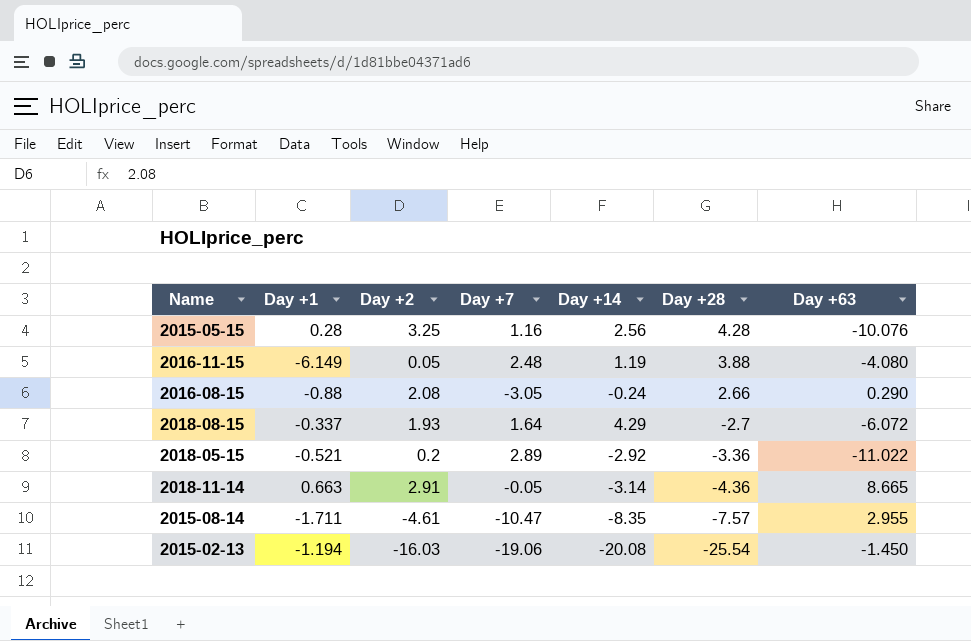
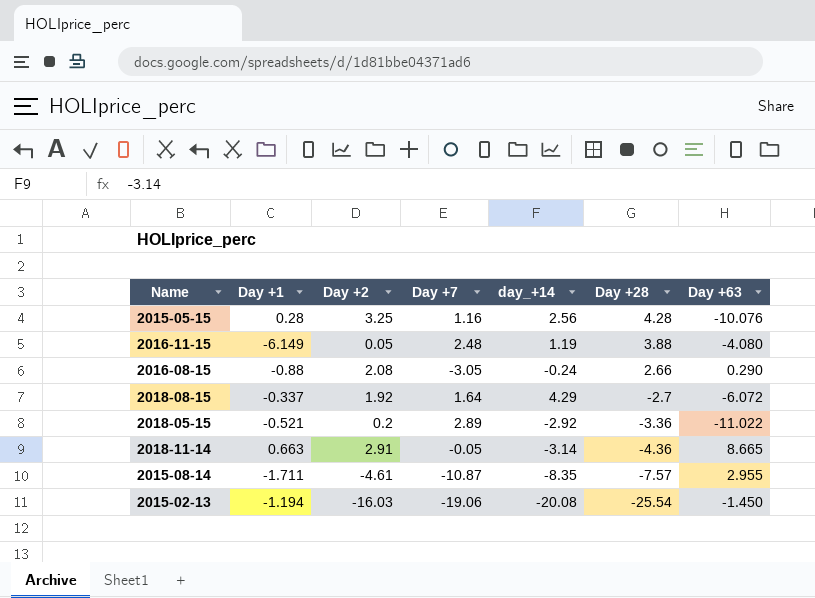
column name: Day +14 -> day_+14
2018-08-15 | Day +2: 1.93 -> 1.92
2015-08-14 | Day +7: -10.47 -> -10.87

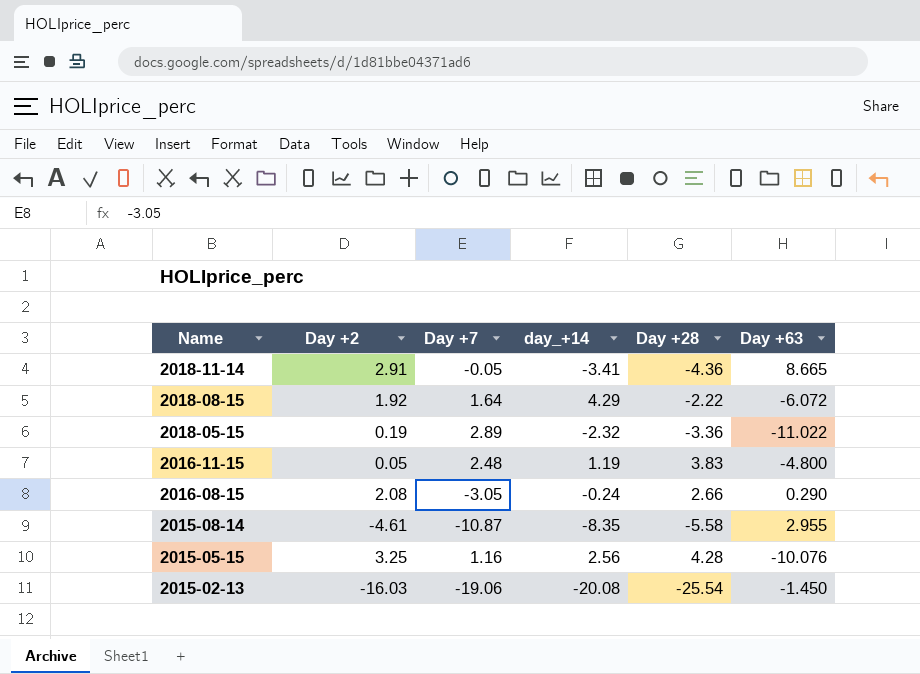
row order: Day +28 descending -> Name descending
column Day +1 | position: 2 -> none
2018-11-14 | day_+14: -3.14 -> -3.41
2018-08-15 | Day +28: -2.7 -> -2.22
2018-05-15 | Day +2: 0.2 -> 0.19
2018-05-15 | day_+14: -2.92 -> -2.32
2016-11-15 | Day +28: 3.88 -> 3.83
2016-11-15 | Day +63: -4.080 -> -4.800
2015-08-14 | Day +28: -7.57 -> -5.58

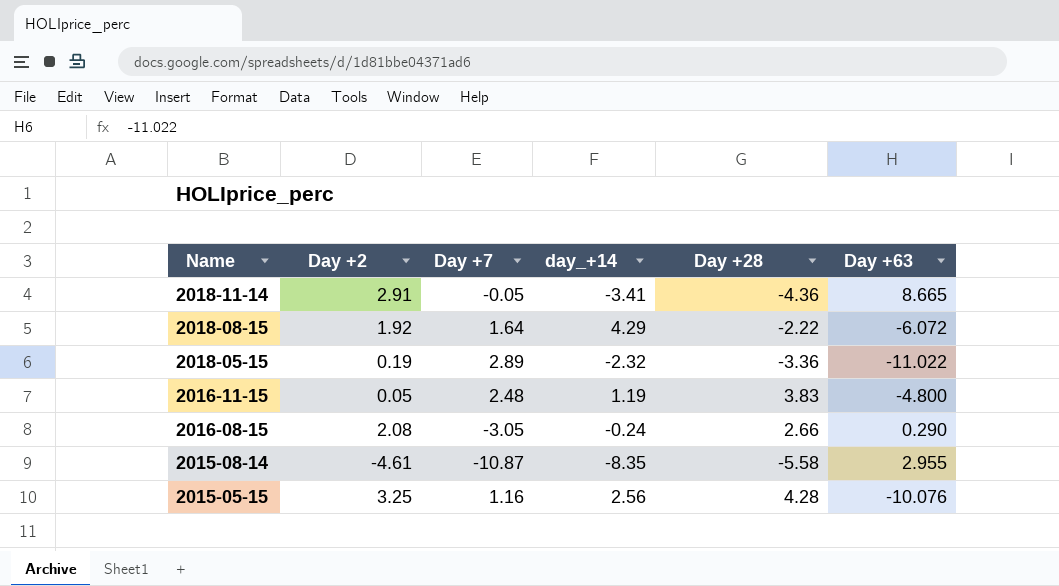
row 2015-02-13: -16.03 | -19.06 | -20.08 | -25.54 | -1.450 -> none

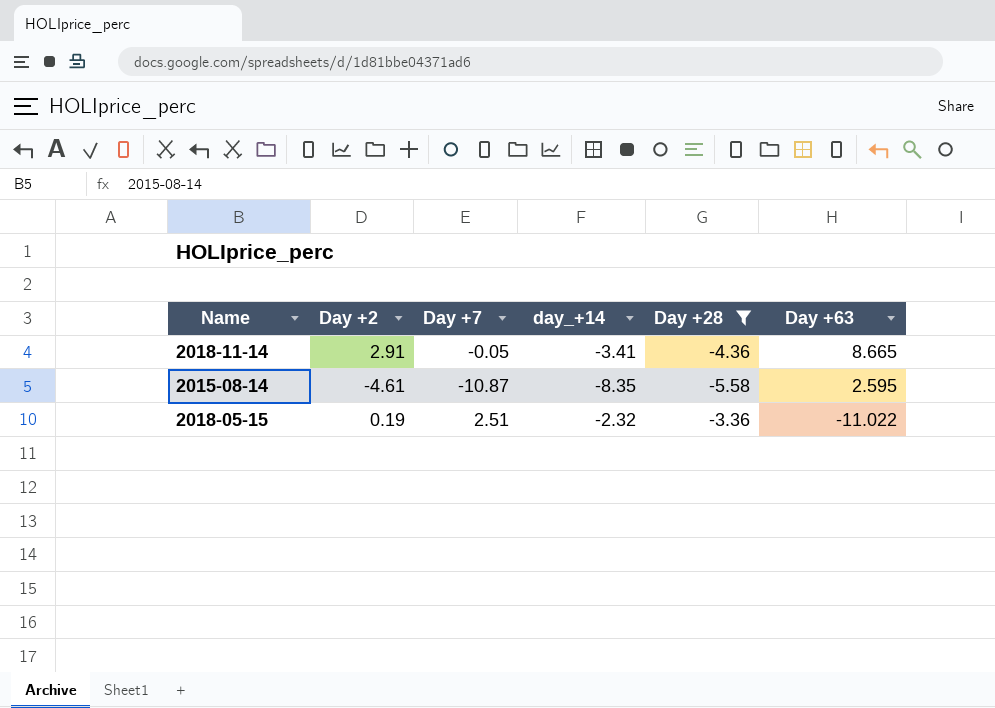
filter: none -> Day +28 <= -3.36
row order: Name descending -> Day +63 descending
2015-08-14 | Day +63: 2.955 -> 2.595
2018-05-15 | Day +7: 2.89 -> 2.51

